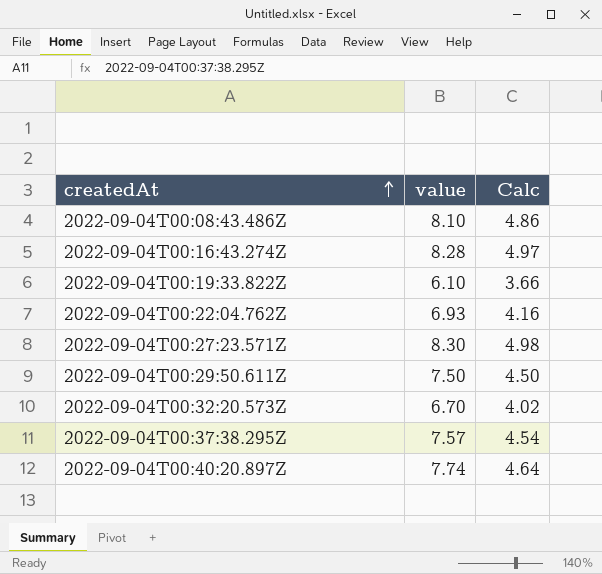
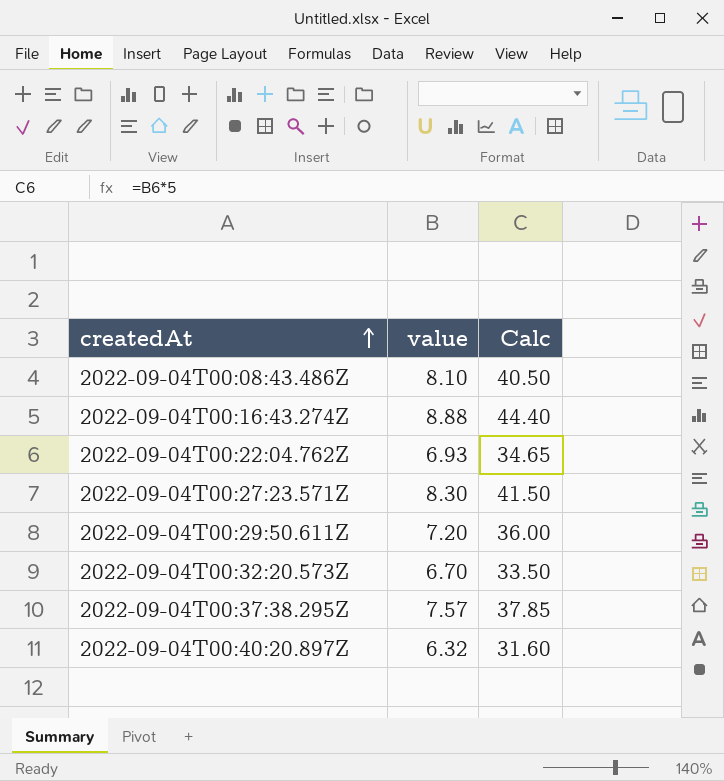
column Calc | formula: [value] * 0.6 -> [value] * 5
row 2022-09-04T00:19:33.822Z: 6.10 | 3.66 -> none
2022-09-04T00:16:43.274Z | value: 8.28 -> 8.88
2022-09-04T00:29:50.611Z | value: 7.50 -> 7.20
2022-09-04T00:40:20.897Z | value: 7.74 -> 6.32

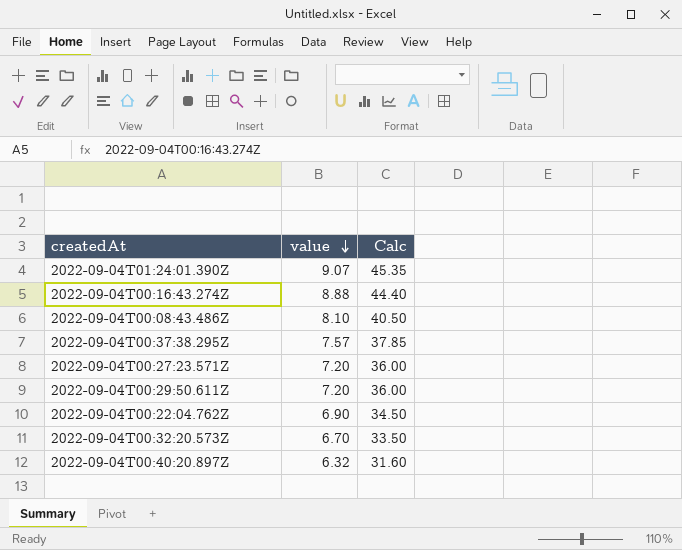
row order: createdAt ascending -> value descending
row 2022-09-04T01:24:01.390Z: none -> 9.07 | 45.35
2022-09-04T00:27:23.571Z | value: 8.30 -> 7.20
2022-09-04T00:27:23.571Z | Calc: 41.50 -> 36.00
2022-09-04T00:22:04.762Z | value: 6.93 -> 6.90
2022-09-04T00:22:04.762Z | Calc: 34.65 -> 34.50

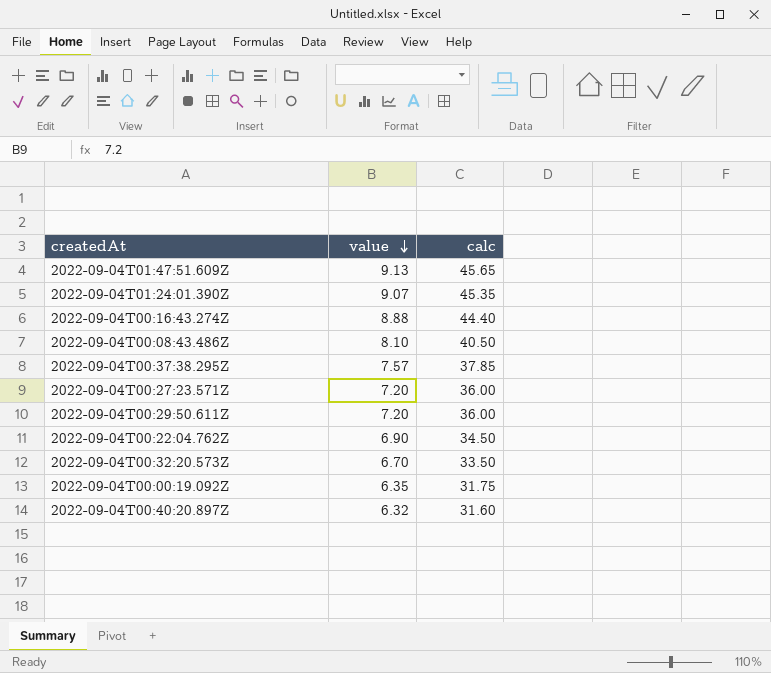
column name: Calc -> calc
row 2022-09-04T01:47:51.609Z: none -> 9.13 | 45.65
row 2022-09-04T00:00:19.092Z: none -> 6.35 | 31.75

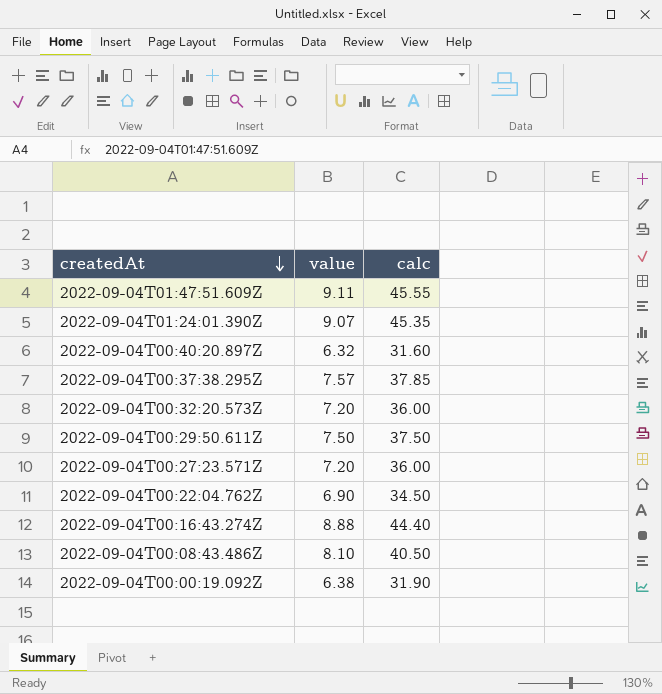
row order: value descending -> createdAt descending
2022-09-04T01:47:51.609Z | value: 9.13 -> 9.11
2022-09-04T01:47:51.609Z | calc: 45.65 -> 45.55
2022-09-04T00:32:20.573Z | value: 6.70 -> 7.20
2022-09-04T00:32:20.573Z | calc: 33.50 -> 36.00
2022-09-04T00:29:50.611Z | value: 7.20 -> 7.50
2022-09-04T00:29:50.611Z | calc: 36.00 -> 37.50
2022-09-04T00:00:19.092Z | value: 6.35 -> 6.38
2022-09-04T00:00:19.092Z | calc: 31.75 -> 31.90

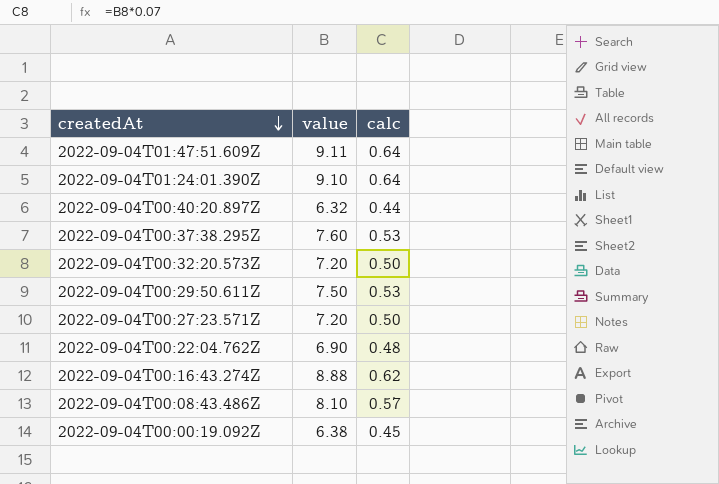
column calc | formula: [value] * 5 -> [value] * 0.07
2022-09-04T01:24:01.390Z | value: 9.07 -> 9.10
2022-09-04T00:37:38.295Z | value: 7.57 -> 7.60

